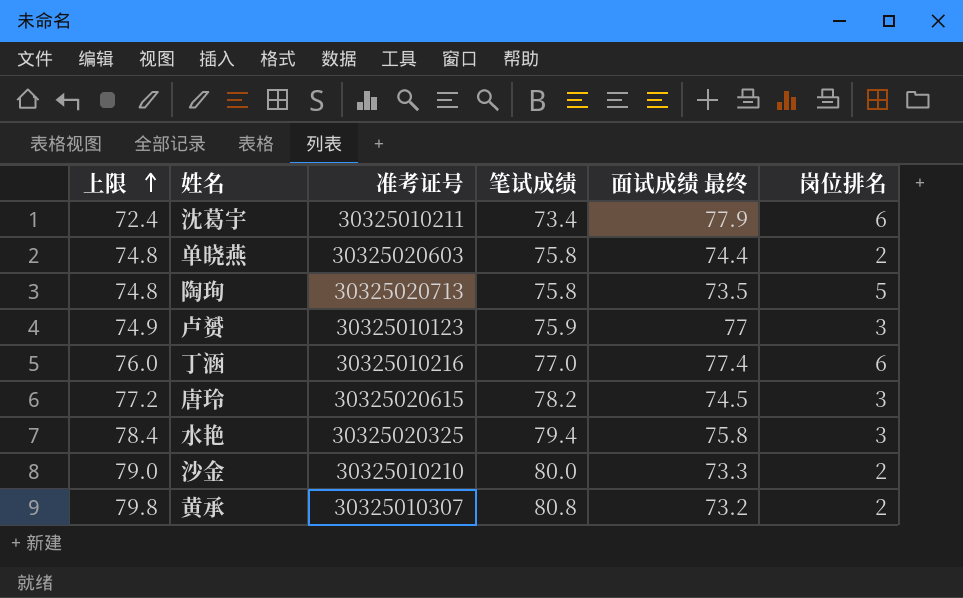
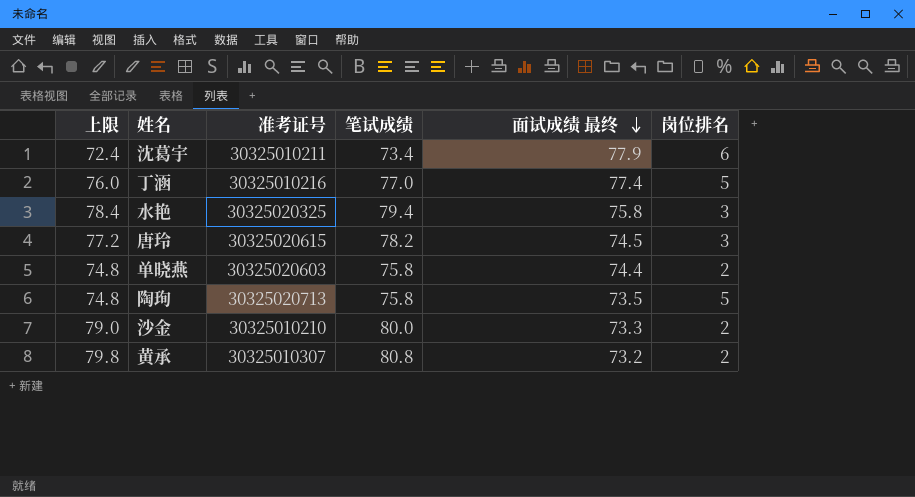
row order: 上限 ascending -> 面试成绩 最终 descending
row 卢赟: 74.9 | 30325010123 | 75.9 | 77 | 3 -> none
丁涵 | 岗位排名: 6 -> 5

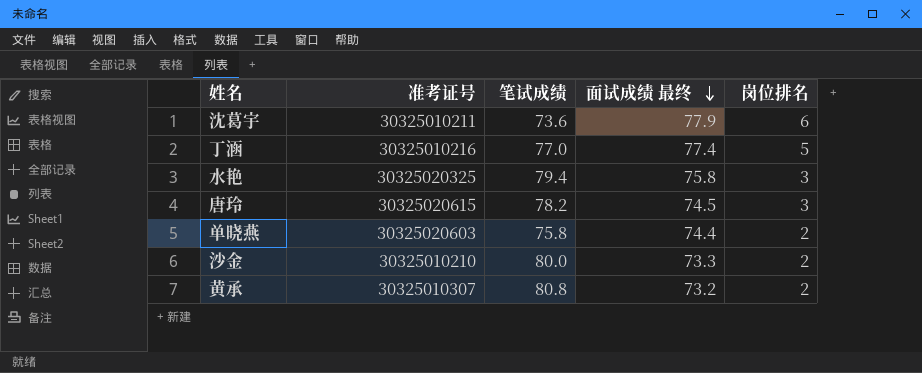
column 上限 | formula: [笔试成绩] - 1 -> none
row 陶珣: 74.8 | 30325020713 | 75.8 | 73.5 | 5 -> none
沈葛宇 | 笔试成绩: 73.4 -> 73.6

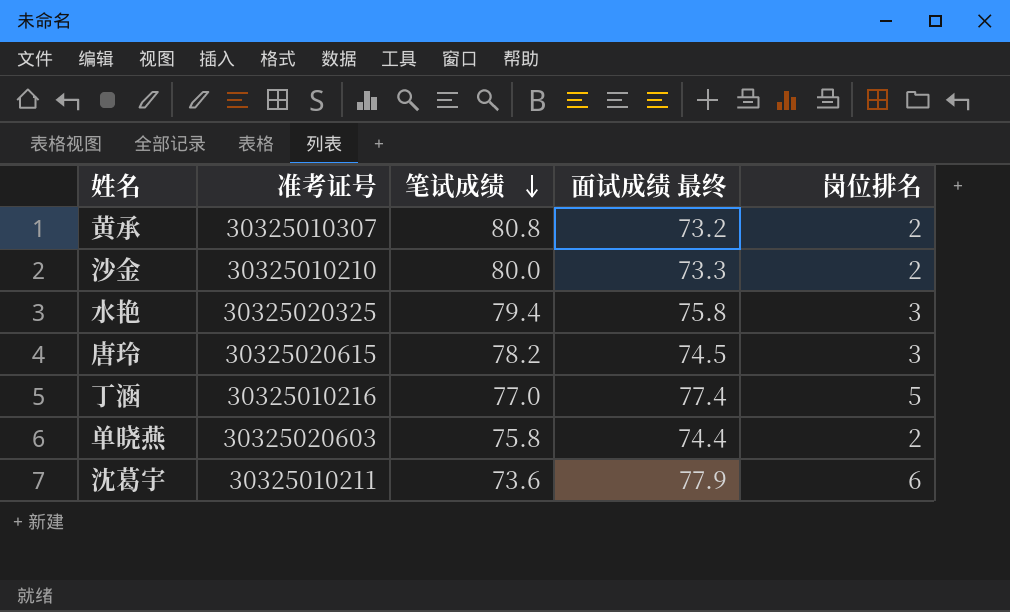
row order: 面试成绩 最终 descending -> 笔试成绩 descending

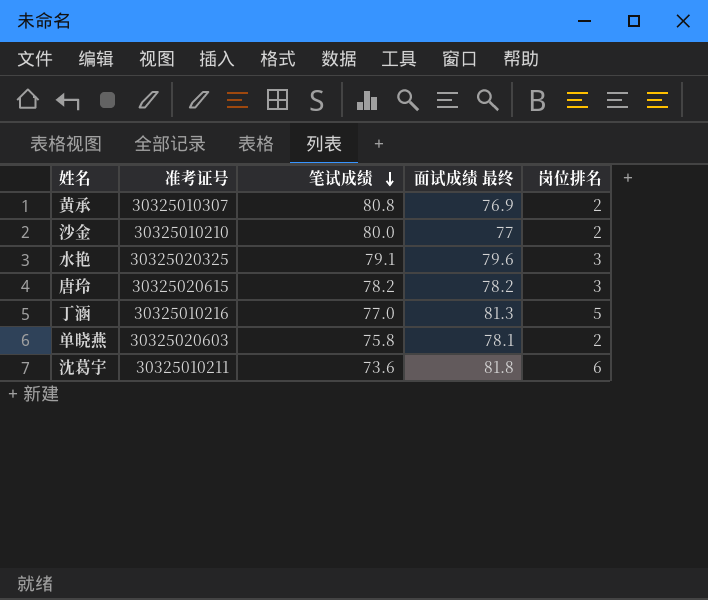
黄承 | 面试成绩 最终: 73.2 -> 76.9
沙金 | 面试成绩 最终: 73.3 -> 77
水艳 | 笔试成绩: 79.4 -> 79.1
水艳 | 面试成绩 最终: 75.8 -> 79.6
唐玲 | 面试成绩 最终: 74.5 -> 78.2
丁涵 | 面试成绩 最终: 77.4 -> 81.3
单晓燕 | 面试成绩 最终: 74.4 -> 78.1
沈葛宇 | 面试成绩 最终: 77.9 -> 81.8

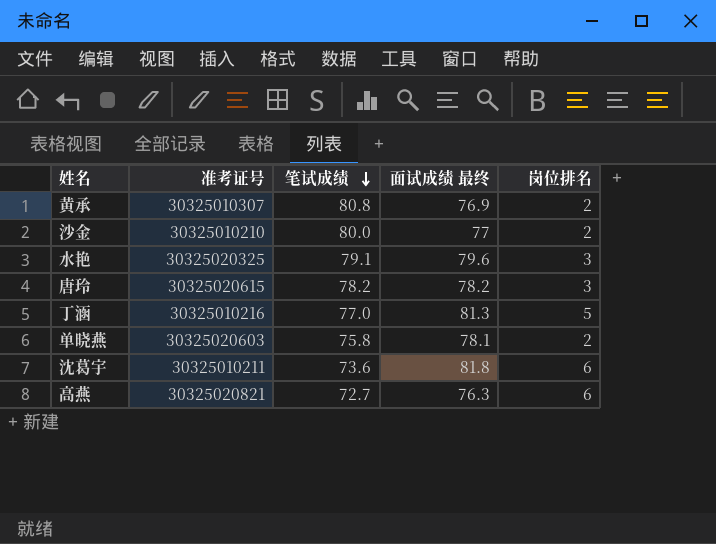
row 高燕: none -> 30325020821 | 72.7 | 76.3 | 6

